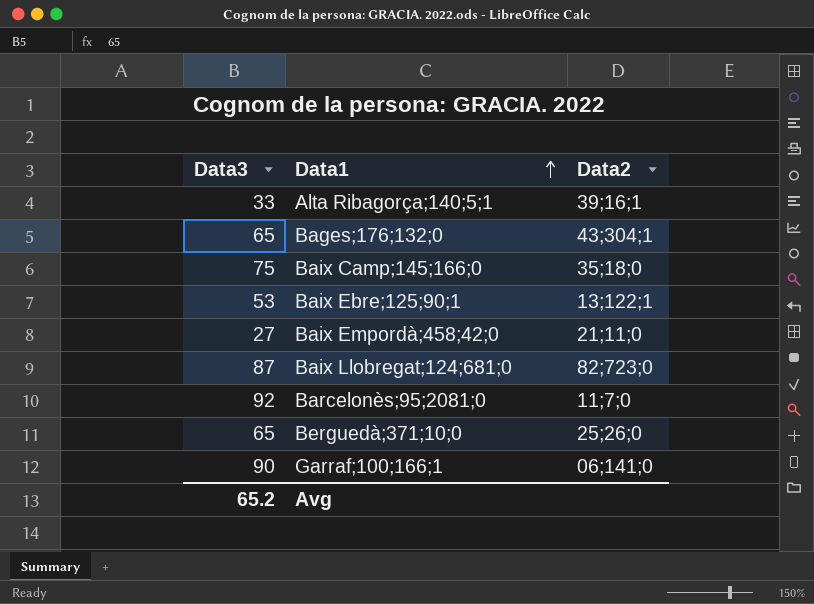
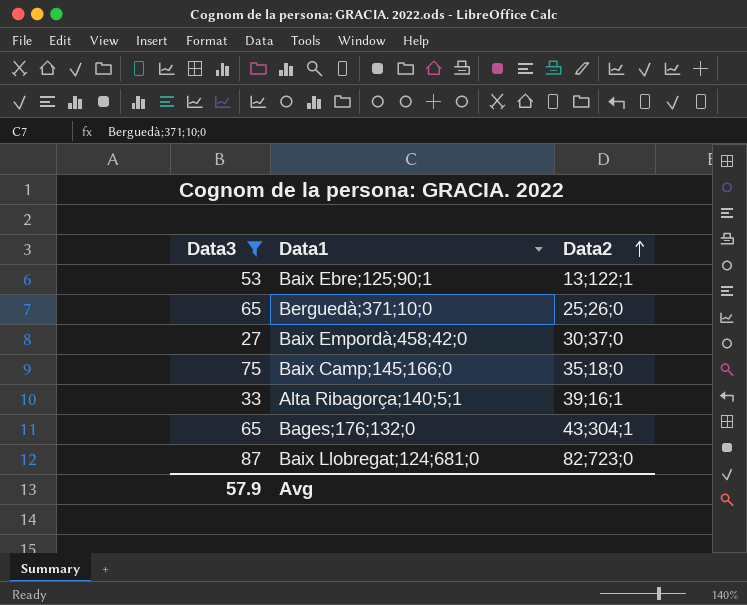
filter: none -> Data3 <= 87
row order: Data1 ascending -> Data2 ascending
Baix Empordà;458;42;0 | Data2: 21;11;0 -> 30;37;0
Avg | Data3: 65.2 -> 57.9

